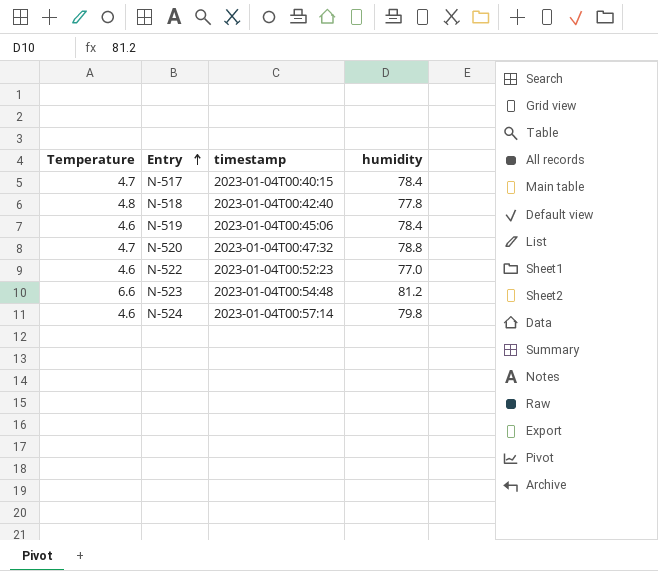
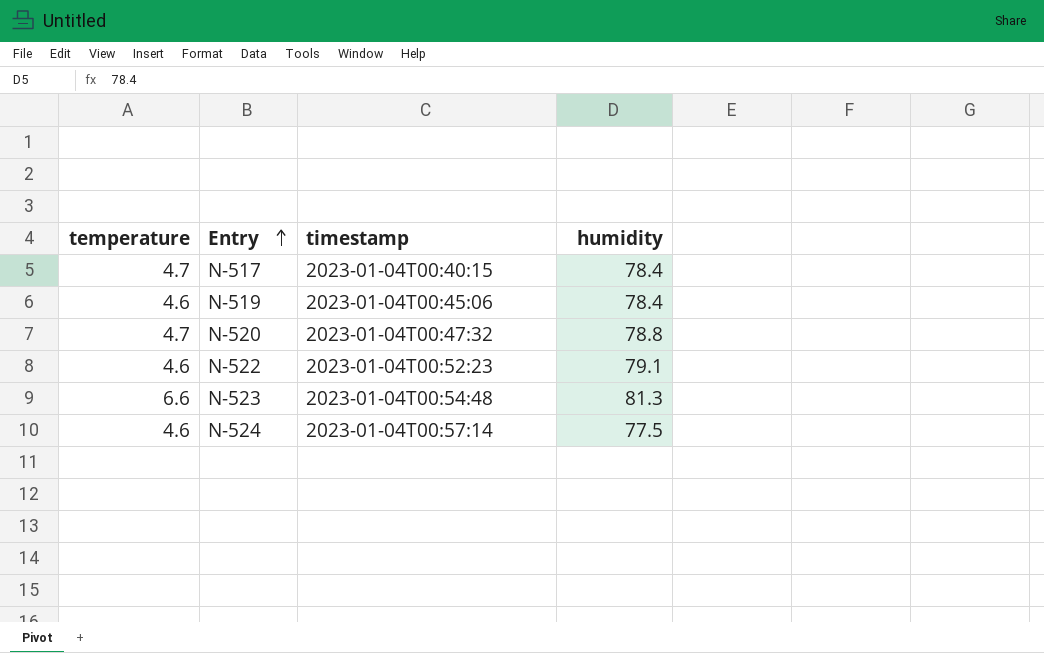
column name: Temperature -> temperature
row N-518: 4.8 | 2023-01-04T00:42:40 | 77.8 -> none
N-522 | humidity: 77.0 -> 79.1
N-523 | humidity: 81.2 -> 81.3
N-524 | humidity: 79.8 -> 77.5

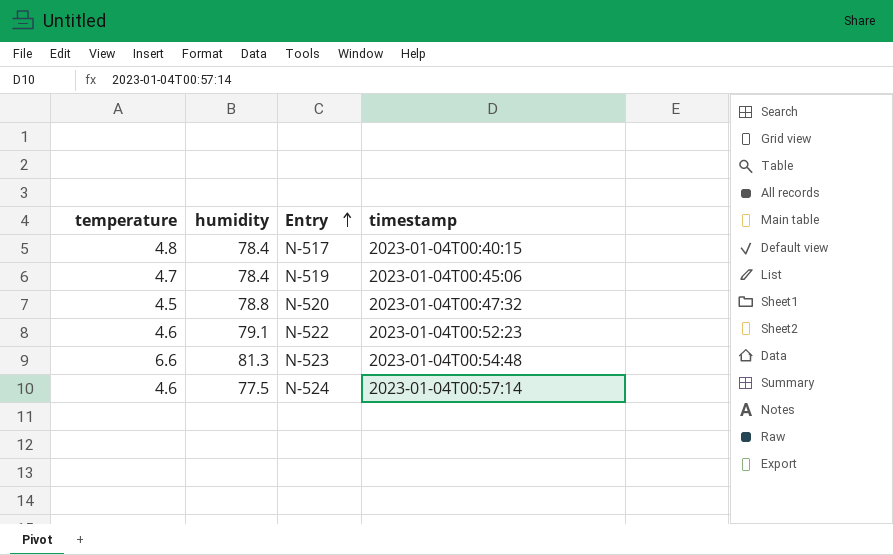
column humidity | position: 4 -> 2
N-517 | temperature: 4.7 -> 4.8
N-519 | temperature: 4.6 -> 4.7
N-520 | temperature: 4.7 -> 4.5

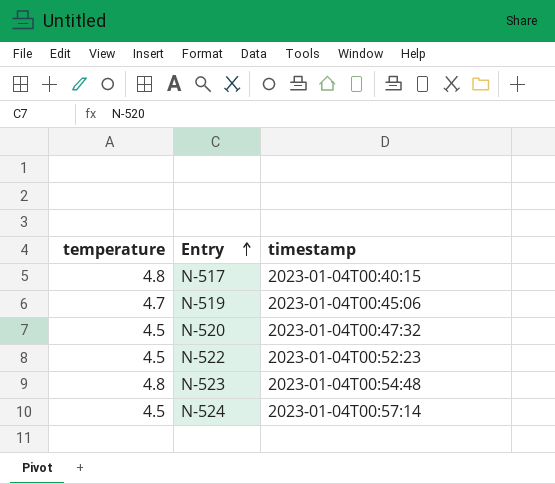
column humidity | position: 2 -> none
N-522 | temperature: 4.6 -> 4.5
N-523 | temperature: 6.6 -> 4.8
N-524 | temperature: 4.6 -> 4.5

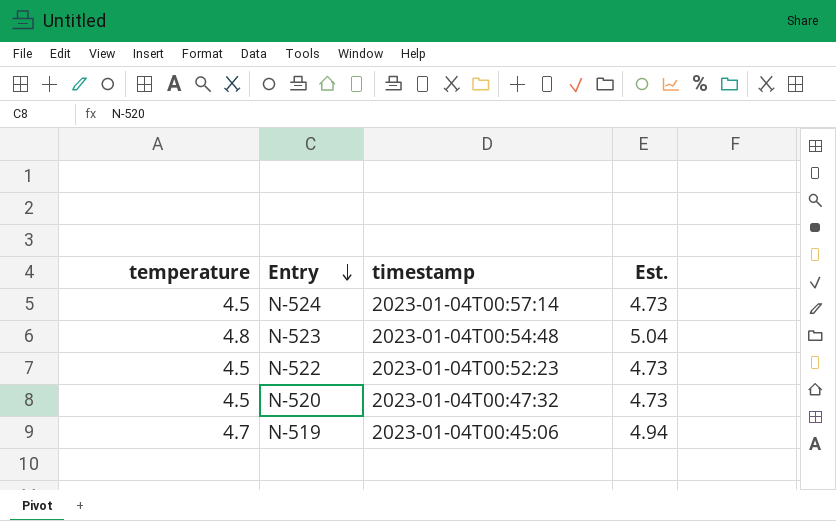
row order: Entry ascending -> Entry descending
column Est. | formula: none -> [temperature] * 1.05
row N-517: 4.8 | 2023-01-04T00:40:15 -> none

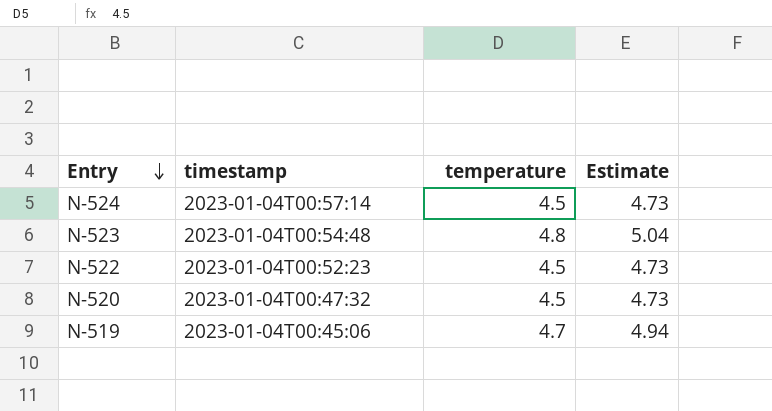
column temperature | position: 1 -> 3
column name: Est. -> Estimate

